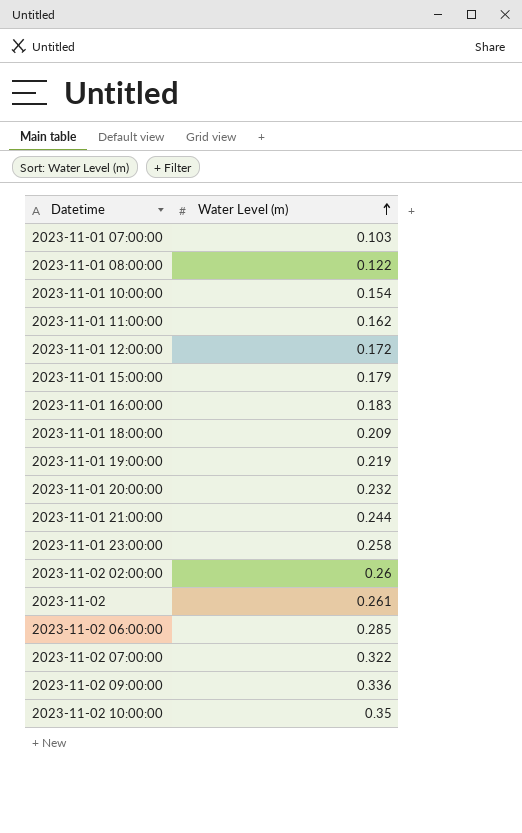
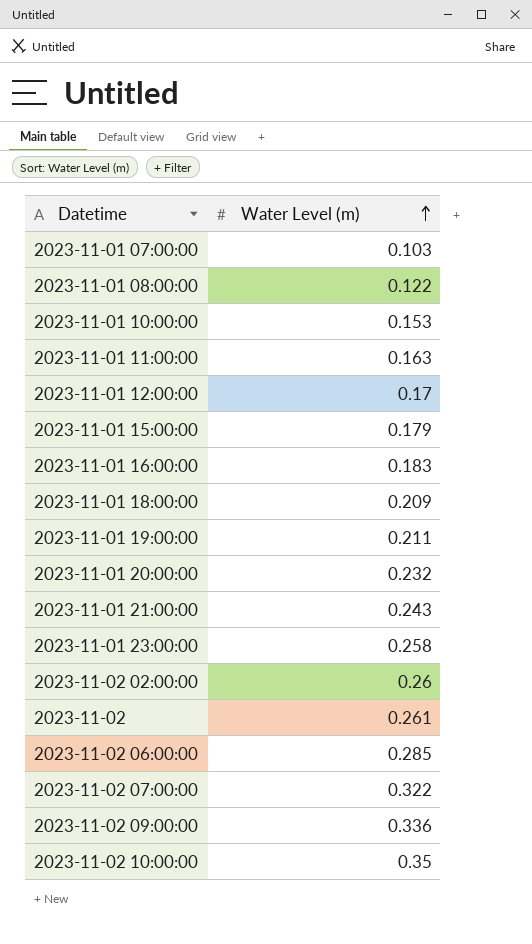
2023-11-01 10:00:00 | Water Level (m): 0.154 -> 0.153
2023-11-01 11:00:00 | Water Level (m): 0.162 -> 0.163
2023-11-01 12:00:00 | Water Level (m): 0.172 -> 0.17
2023-11-01 19:00:00 | Water Level (m): 0.219 -> 0.211
2023-11-01 21:00:00 | Water Level (m): 0.244 -> 0.243

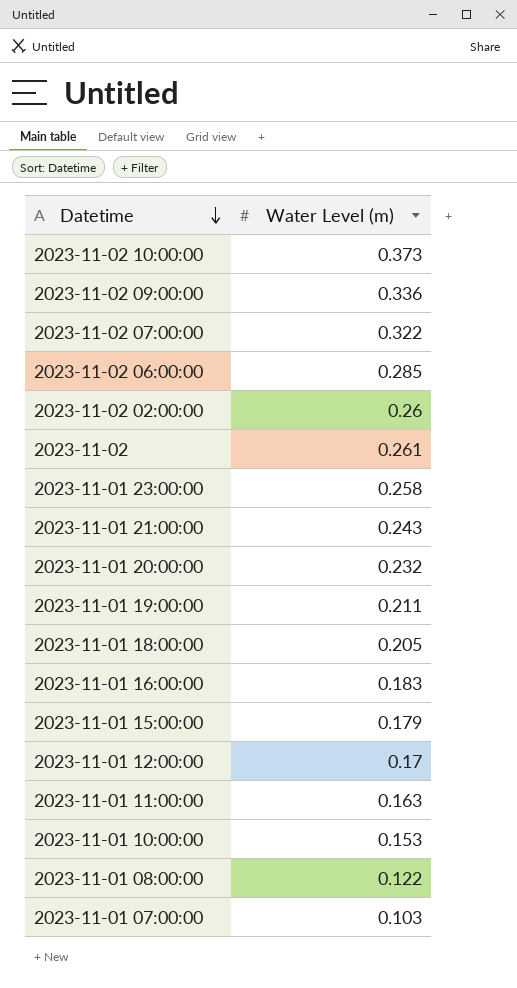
row order: Water Level (m) ascending -> Datetime descending
2023-11-02 10:00:00 | Water Level (m): 0.35 -> 0.373
2023-11-01 18:00:00 | Water Level (m): 0.209 -> 0.205

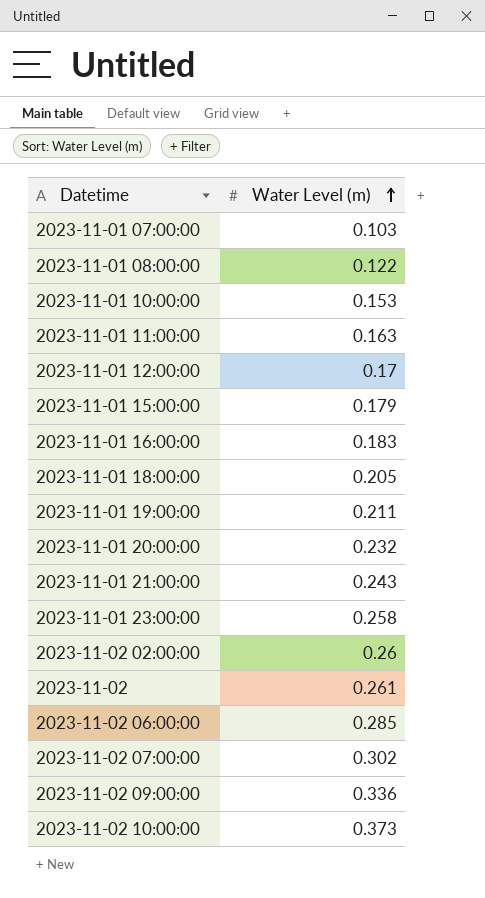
row order: Datetime descending -> Water Level (m) ascending
2023-11-02 07:00:00 | Water Level (m): 0.322 -> 0.302

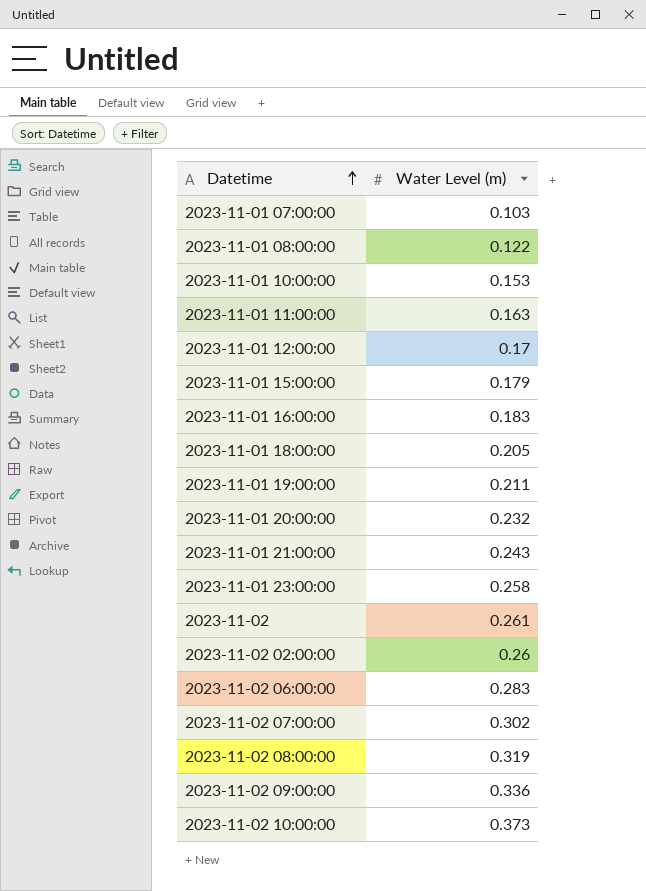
row order: Water Level (m) ascending -> Datetime ascending
2023-11-02 06:00:00 | Water Level (m): 0.285 -> 0.283
row 2023-11-02 08:00:00: none -> 0.319

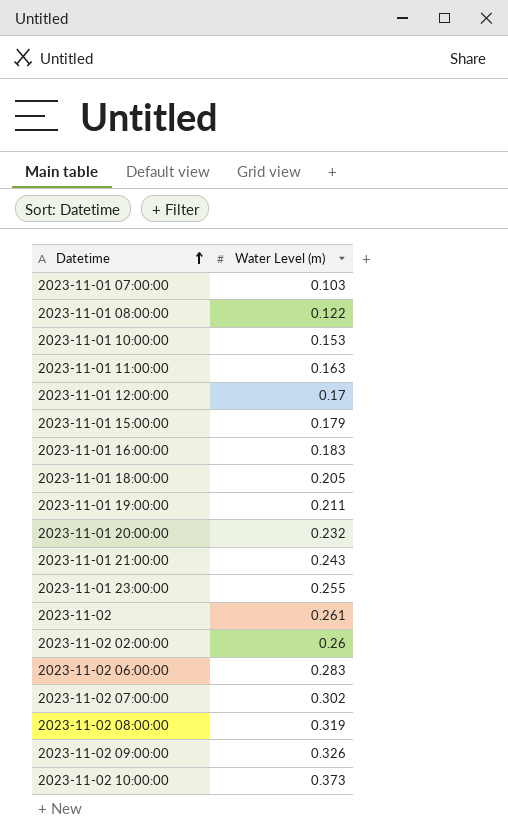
2023-11-01 23:00:00 | Water Level (m): 0.258 -> 0.255
2023-11-02 09:00:00 | Water Level (m): 0.336 -> 0.326

